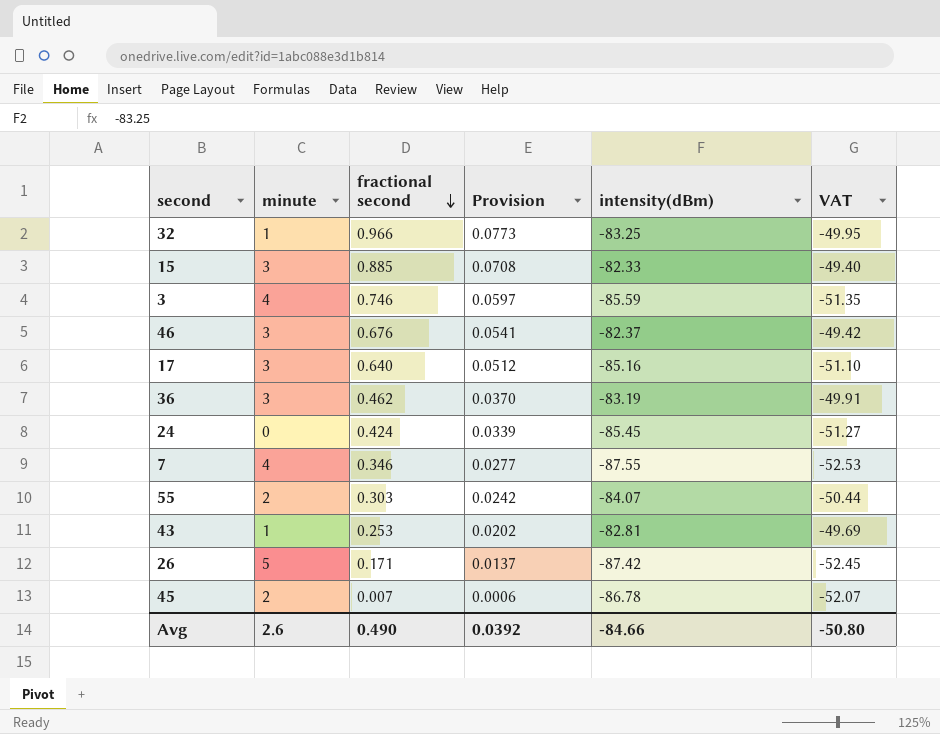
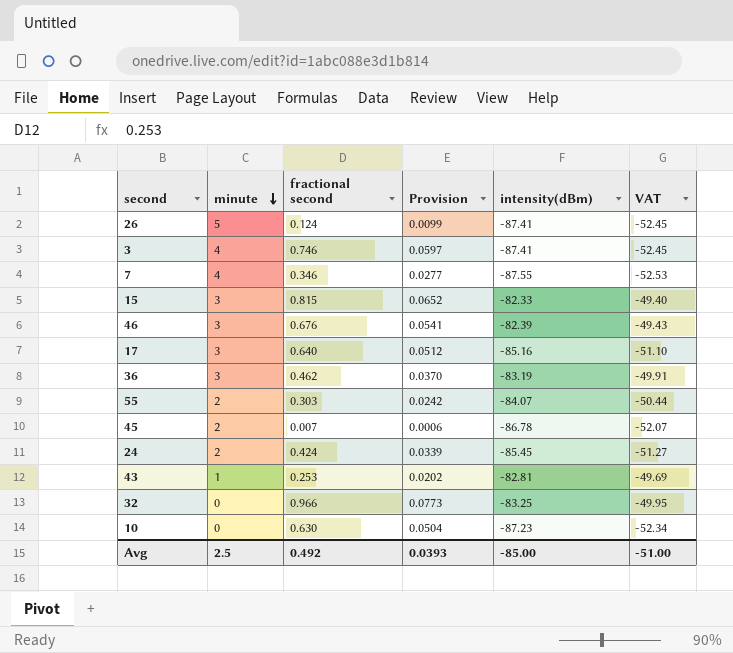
row order: fractional second descending -> minute descending
26 | fractional second: 0.171 -> 0.124
26 | Provision: 0.0137 -> 0.0099
26 | intensity(dBm): -87.42 -> -87.41
3 | intensity(dBm): -85.59 -> -87.41
3 | VAT: -51.35 -> -52.45
15 | fractional second: 0.885 -> 0.815
15 | Provision: 0.0708 -> 0.0652
46 | intensity(dBm): -82.37 -> -82.39
46 | VAT: -49.42 -> -49.43
24 | minute: 0 -> 2
32 | minute: 1 -> 0
row 10: none -> 0 | 0.630 | 0.0504 | -87.23 | -52.34
Avg | minute: 2.6 -> 2.5
Avg | fractional second: 0.490 -> 0.492
Avg | Provision: 0.0392 -> 0.0393
Avg | intensity(dBm): -84.66 -> -85.00
Avg | VAT: -50.80 -> -51.00

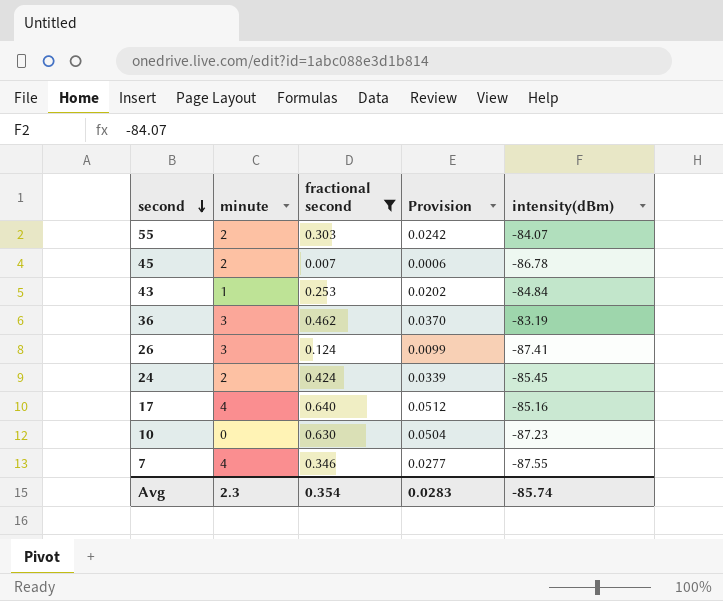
filter: none -> fractional second <= 0.640
row order: minute descending -> second descending
column VAT | formula: [intensity(dBm)] * 0.6 -> none
43 | intensity(dBm): -82.81 -> -84.84
26 | minute: 5 -> 3
17 | minute: 3 -> 4
Avg | minute: 2.5 -> 2.3
Avg | fractional second: 0.492 -> 0.354
Avg | Provision: 0.0393 -> 0.0283
Avg | intensity(dBm): -85.00 -> -85.74

